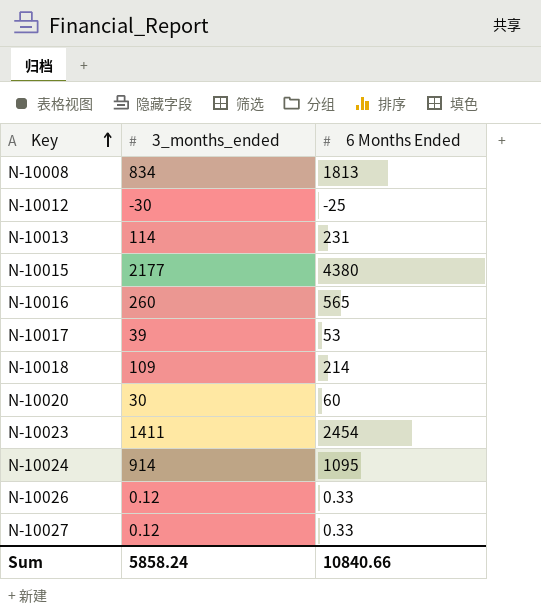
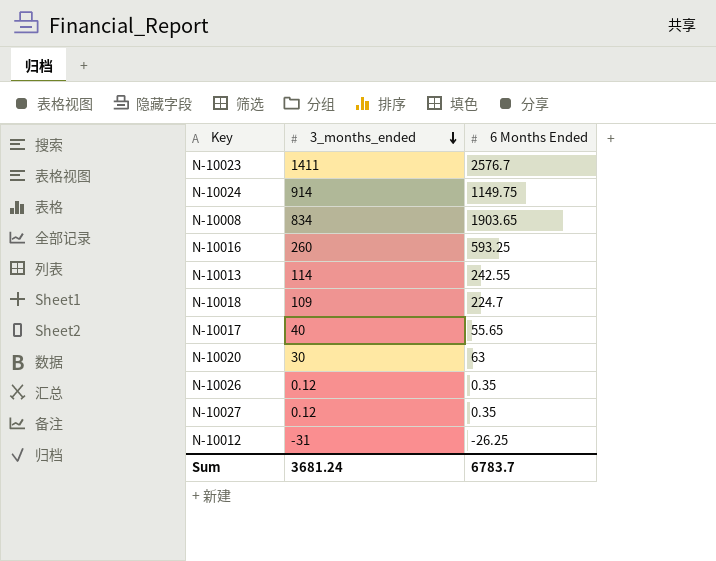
row order: Key ascending -> 3_months_ended descending
row N-10015: 2177 | 4380 -> none
N-10023 | 6 Months Ended: 2454 -> 2576.7
N-10024 | 6 Months Ended: 1095 -> 1149.75
N-10008 | 6 Months Ended: 1813 -> 1903.65
N-10016 | 6 Months Ended: 565 -> 593.25
N-10013 | 6 Months Ended: 231 -> 242.55
N-10018 | 6 Months Ended: 214 -> 224.7
N-10017 | 3_months_ended: 39 -> 40
N-10017 | 6 Months Ended: 53 -> 55.65
N-10020 | 6 Months Ended: 60 -> 63
N-10026 | 6 Months Ended: 0.33 -> 0.35
N-10027 | 6 Months Ended: 0.33 -> 0.35
N-10012 | 3_months_ended: -30 -> -31
N-10012 | 6 Months Ended: -25 -> -26.25
Sum | 3_months_ended: 5858.24 -> 3681.24
Sum | 6 Months Ended: 10840.66 -> 6783.7

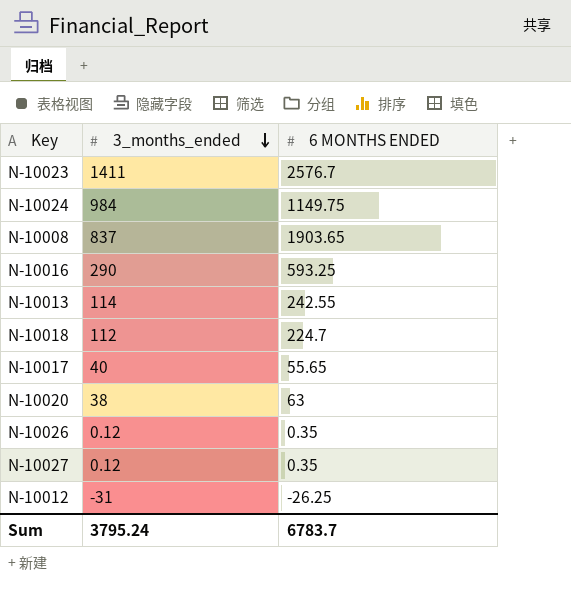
column name: 6 Months Ended -> 6 MONTHS ENDED
N-10024 | 3_months_ended: 914 -> 984
N-10008 | 3_months_ended: 834 -> 837
N-10016 | 3_months_ended: 260 -> 290
N-10018 | 3_months_ended: 109 -> 112
N-10020 | 3_months_ended: 30 -> 38
Sum | 3_months_ended: 3681.24 -> 3795.24

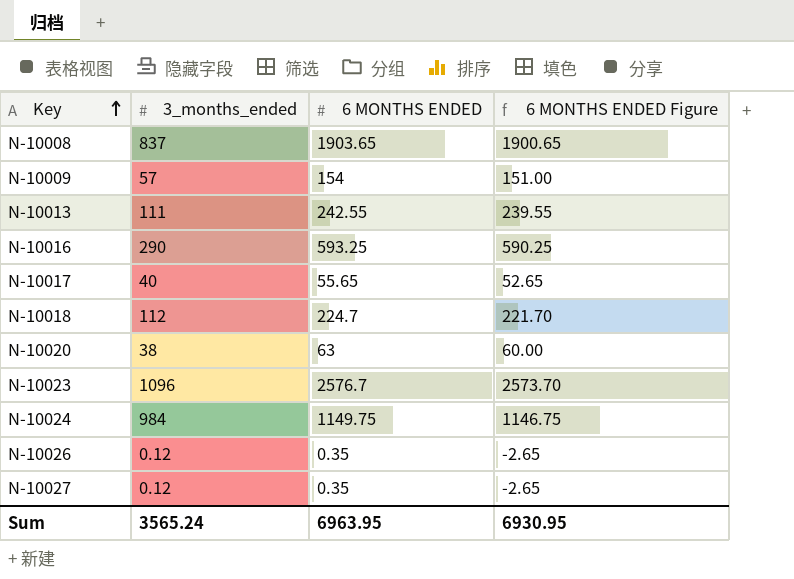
row order: 3_months_ended descending -> Key ascending
column 6 MONTHS ENDED Figure | formula: none -> [6 MONTHS ENDED] - 3
row N-10012: -31 | -26.25 -> none
row N-10009: none -> 57 | 154 | 151.00
N-10013 | 3_months_ended: 114 -> 111
N-10023 | 3_months_ended: 1411 -> 1096
Sum | 3_months_ended: 3795.24 -> 3565.24
Sum | 6 MONTHS ENDED: 6783.7 -> 6963.95

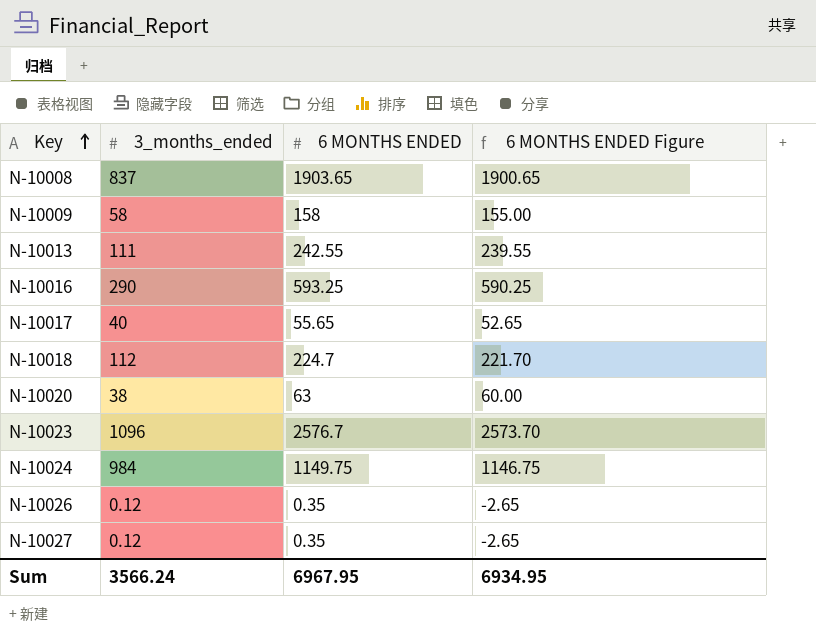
N-10009 | 3_months_ended: 57 -> 58
N-10009 | 6 MONTHS ENDED: 154 -> 158
N-10009 | 6 MONTHS ENDED Figure: 151.00 -> 155.00
Sum | 3_months_ended: 3565.24 -> 3566.24
Sum | 6 MONTHS ENDED: 6963.95 -> 6967.95
Sum | 6 MONTHS ENDED Figure: 6930.95 -> 6934.95

